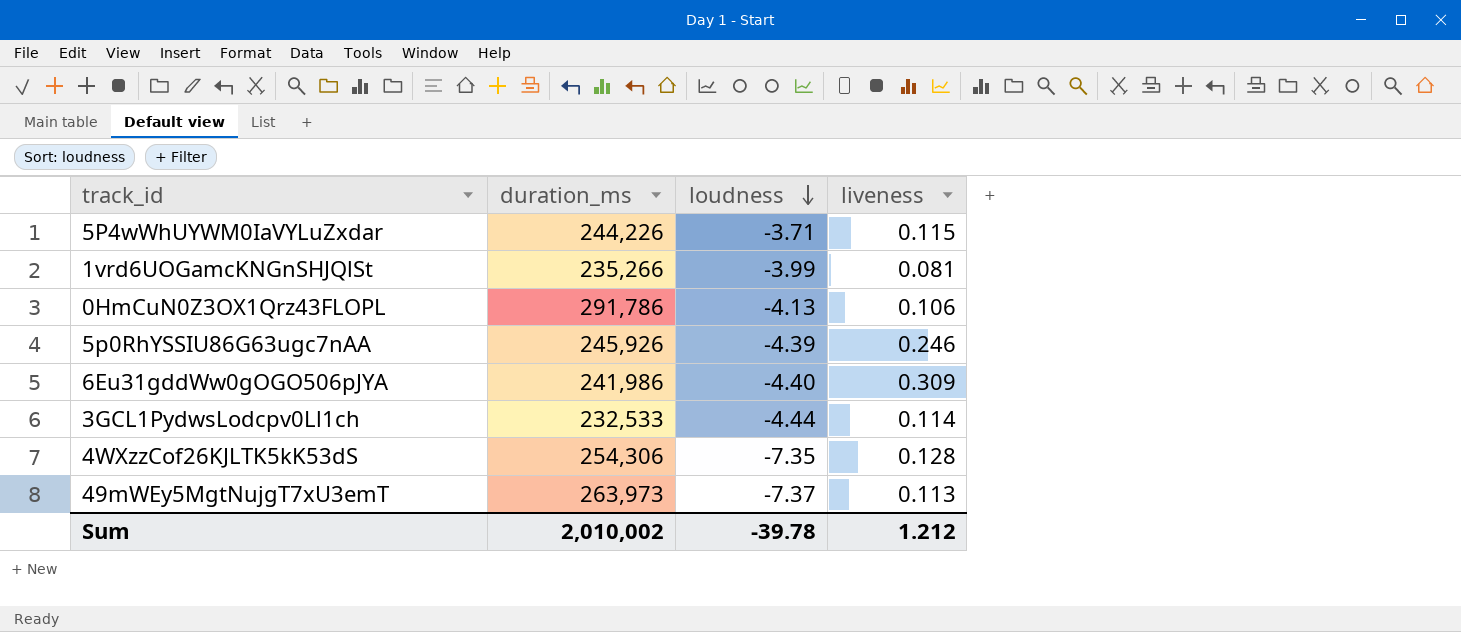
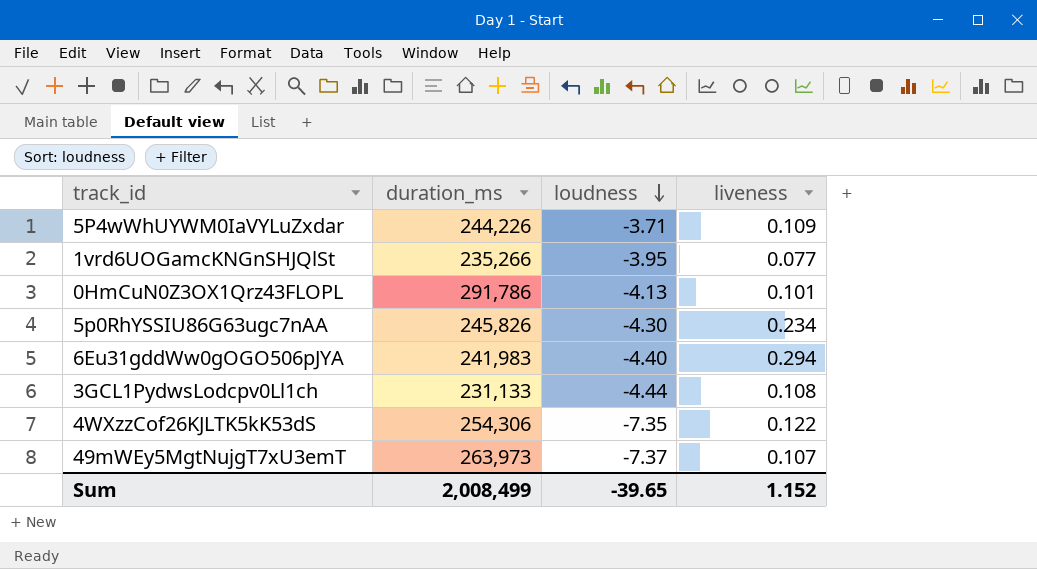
5P4wWhUYWM0IaVYLuZxdar | liveness: 0.115 -> 0.109
1vrd6UOGamcKNGnSHJQlSt | loudness: -3.99 -> -3.95
1vrd6UOGamcKNGnSHJQlSt | liveness: 0.081 -> 0.077
0HmCuN0Z3OX1Qrz43FLOPL | liveness: 0.106 -> 0.101
5p0RhYSSIU86G63ugc7nAA | duration_ms: 245,926 -> 245,826
5p0RhYSSIU86G63ugc7nAA | loudness: -4.39 -> -4.30
5p0RhYSSIU86G63ugc7nAA | liveness: 0.246 -> 0.234
6Eu31gddWw0gOGO506pJYA | duration_ms: 241,986 -> 241,983
6Eu31gddWw0gOGO506pJYA | liveness: 0.309 -> 0.294
3GCL1PydwsLodcpv0Ll1ch | duration_ms: 232,533 -> 231,133
3GCL1PydwsLodcpv0Ll1ch | liveness: 0.114 -> 0.108
4WXzzCof26KJLTK5kK53dS | liveness: 0.128 -> 0.122
49mWEy5MgtNujgT7xU3emT | liveness: 0.113 -> 0.107
Sum | duration_ms: 2,010,002 -> 2,008,499
Sum | loudness: -39.78 -> -39.65
Sum | liveness: 1.212 -> 1.152

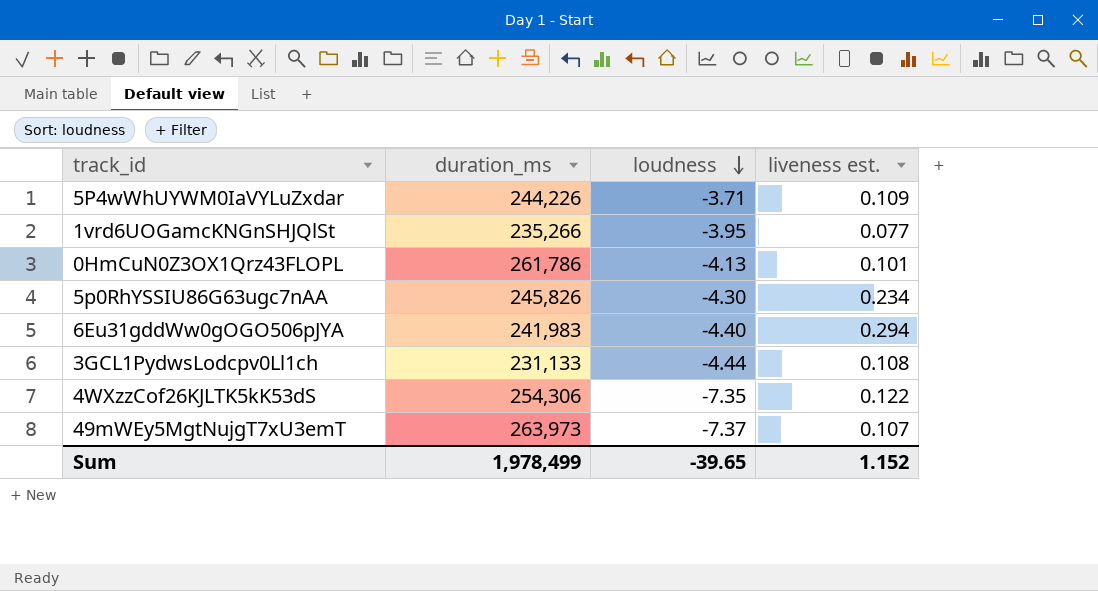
column name: liveness -> liveness est.
0HmCuN0Z3OX1Qrz43FLOPL | duration_ms: 291,786 -> 261,786
Sum | duration_ms: 2,008,499 -> 1,978,499

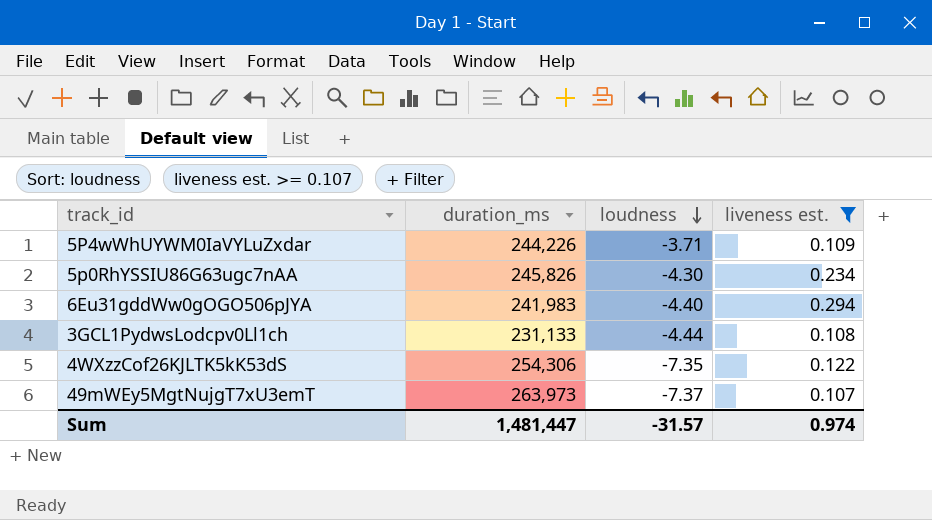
filter: none -> liveness est. >= 0.107
Sum | duration_ms: 1,978,499 -> 1,481,447
Sum | loudness: -39.65 -> -31.57
Sum | liveness est.: 1.152 -> 0.974

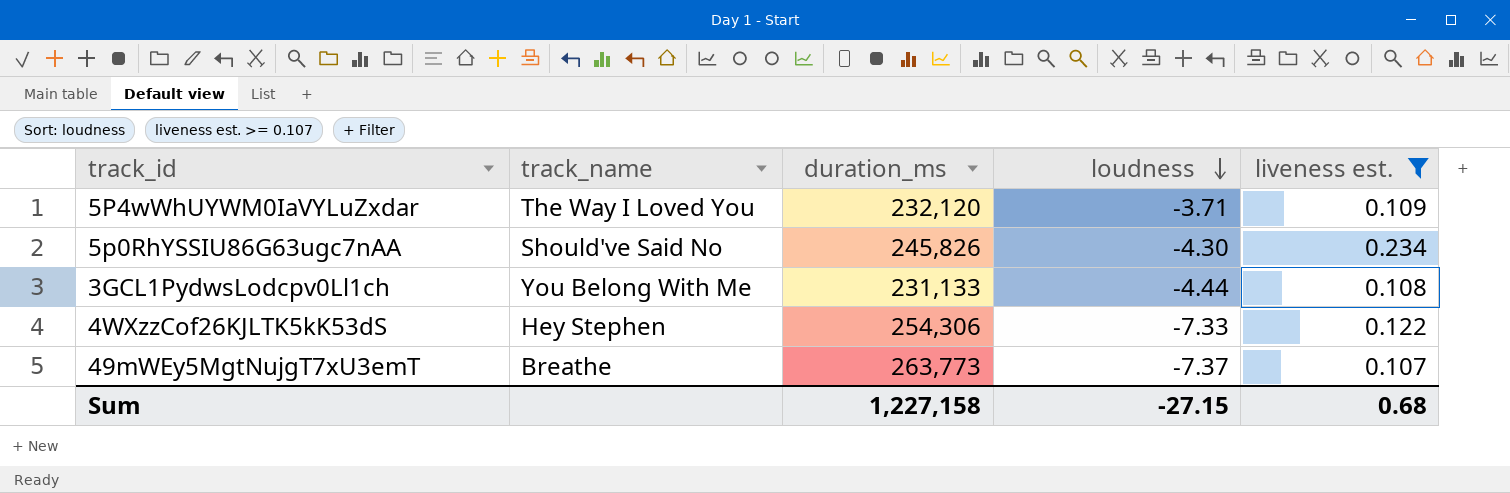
column track_name | position: none -> 2
row 6Eu31gddWw0gOGO506pJYA: 241,983 | -4.40 | 0.294 -> none
5P4wWhUYWM0IaVYLuZxdar | duration_ms: 244,226 -> 232,120
4WXzzCof26KJLTK5kK53dS | loudness: -7.35 -> -7.33
49mWEy5MgtNujgT7xU3emT | duration_ms: 263,973 -> 263,773
Sum | duration_ms: 1,481,447 -> 1,227,158
Sum | loudness: -31.57 -> -27.15
Sum | liveness est.: 0.974 -> 0.68

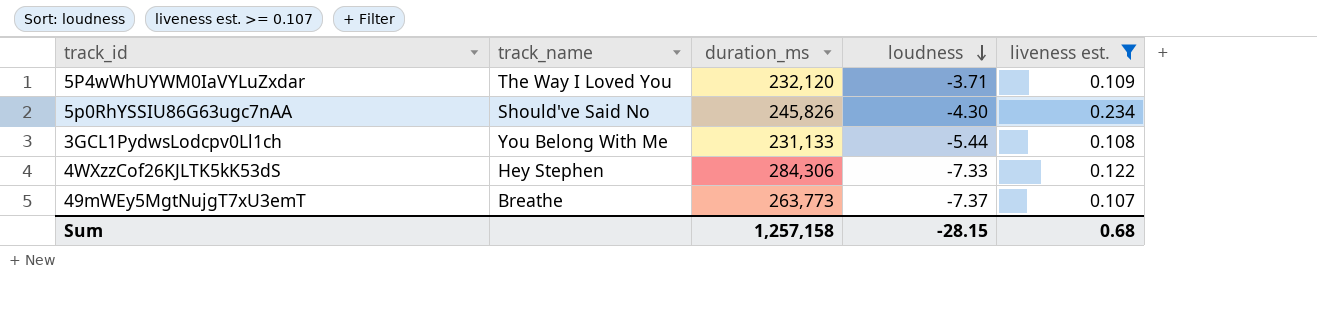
3GCL1PydwsLodcpv0Ll1ch | loudness: -4.44 -> -5.44
4WXzzCof26KJLTK5kK53dS | duration_ms: 254,306 -> 284,306
Sum | duration_ms: 1,227,158 -> 1,257,158
Sum | loudness: -27.15 -> -28.15

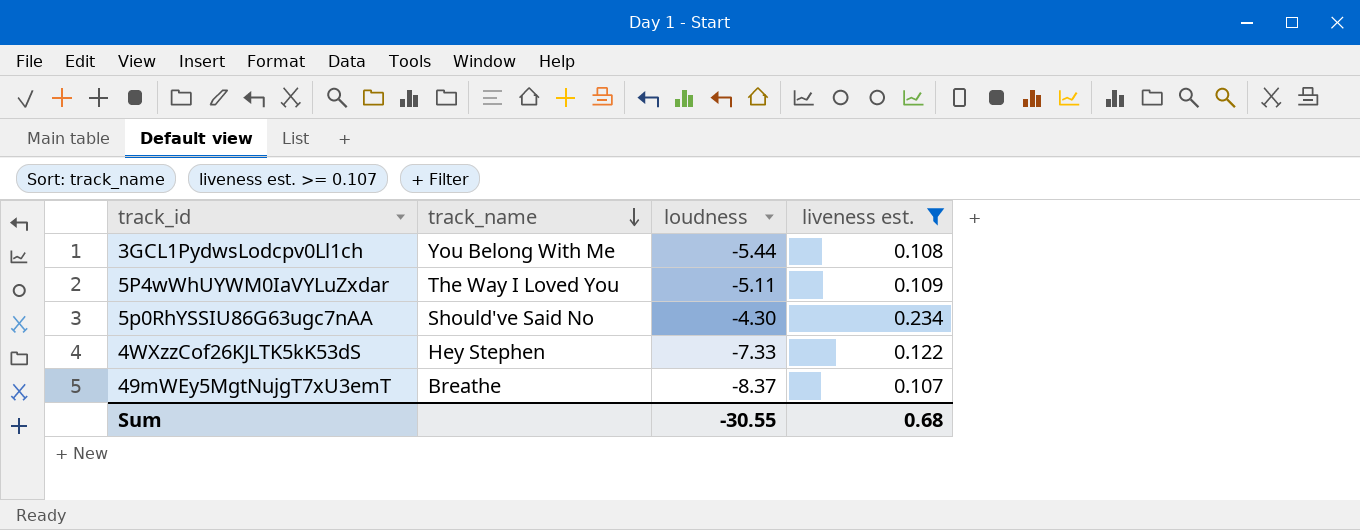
row order: loudness descending -> track_name descending
column duration_ms | position: 3 -> none
5P4wWhUYWM0IaVYLuZxdar | loudness: -3.71 -> -5.11
49mWEy5MgtNujgT7xU3emT | loudness: -7.37 -> -8.37
Sum | loudness: -28.15 -> -30.55

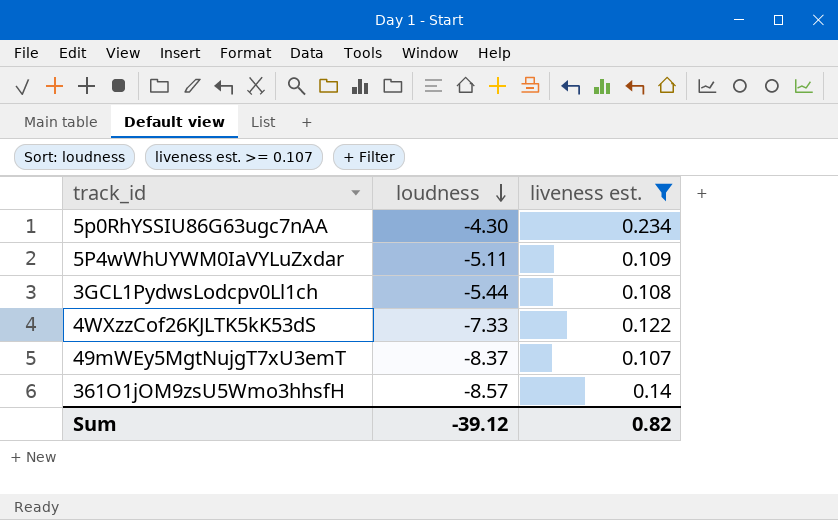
row order: track_name descending -> loudness descending
column track_name | position: 2 -> none
row 361O1jOM9zsU5Wmo3hhsfH: none -> -8.57 | 0.14
Sum | loudness: -30.55 -> -39.12
Sum | liveness est.: 0.68 -> 0.82

